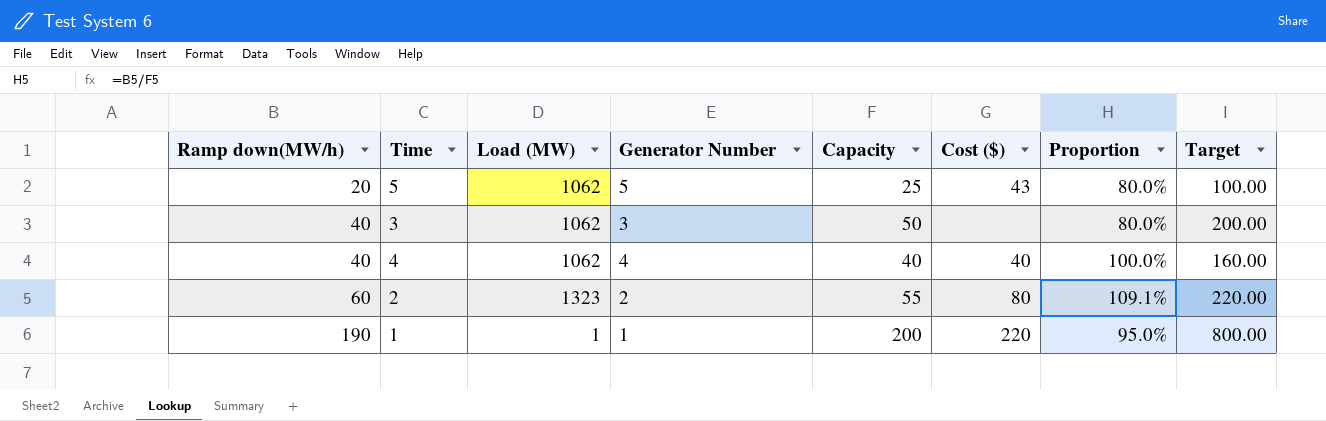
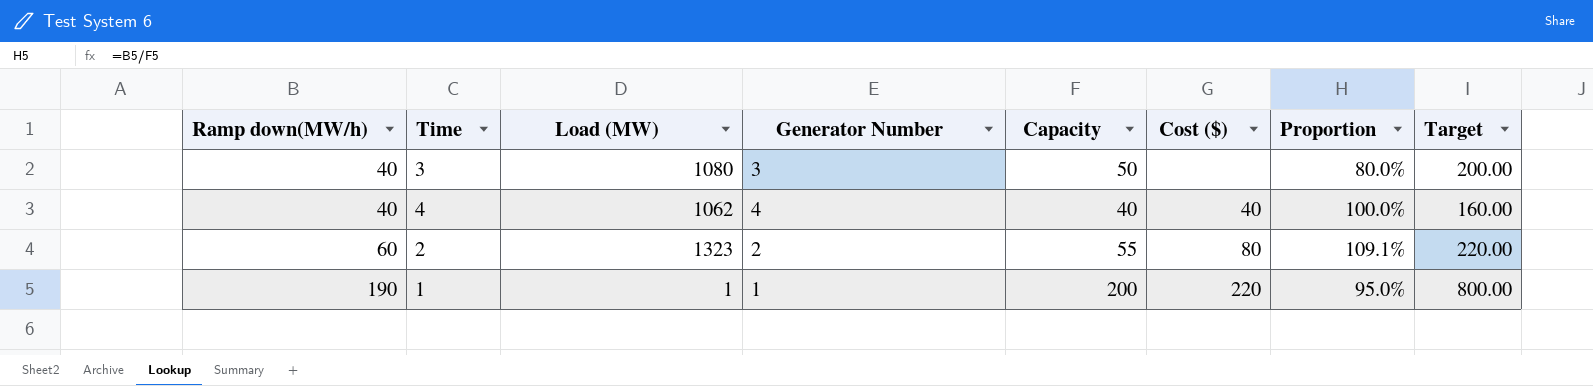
row 5: 20 | 1062 | 5 | 25 | 43 | 80.0% | 100.00 -> none
3 | Load (MW): 1062 -> 1080

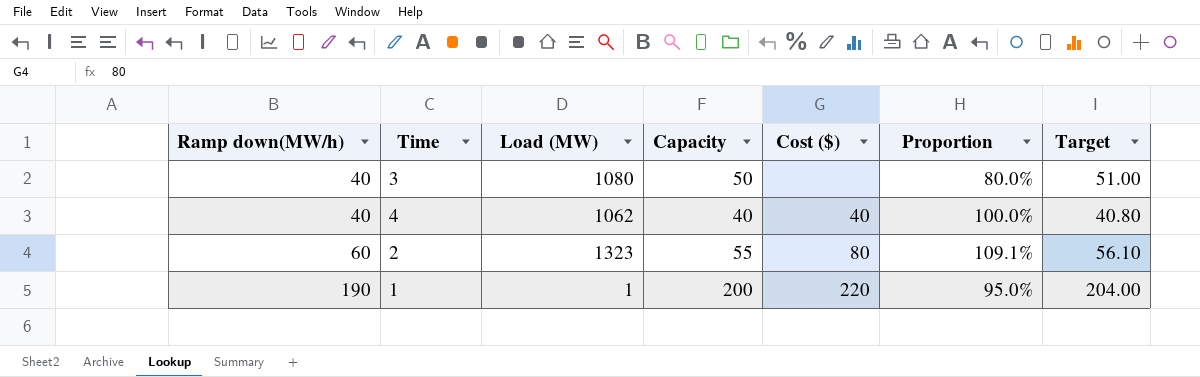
column Generator Number | position: 4 -> none
column Target | formula: [Capacity] * 4 -> [Capacity] * 1.02

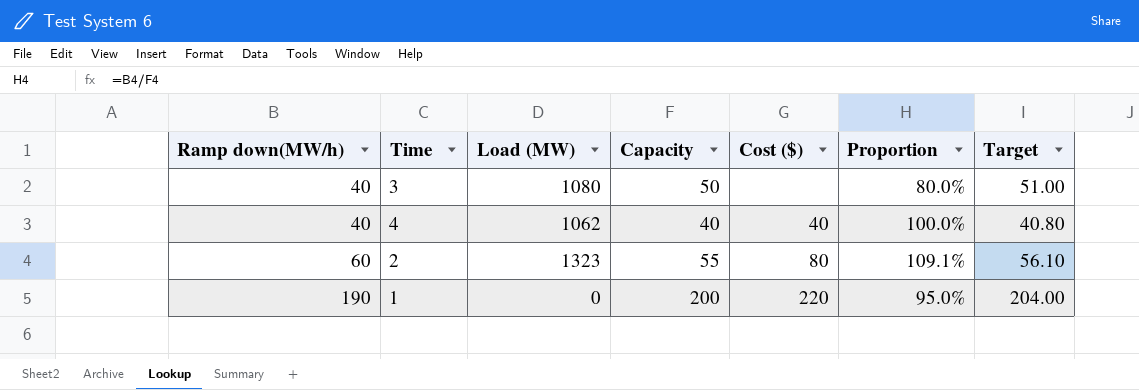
1 | Load (MW): 1 -> 0

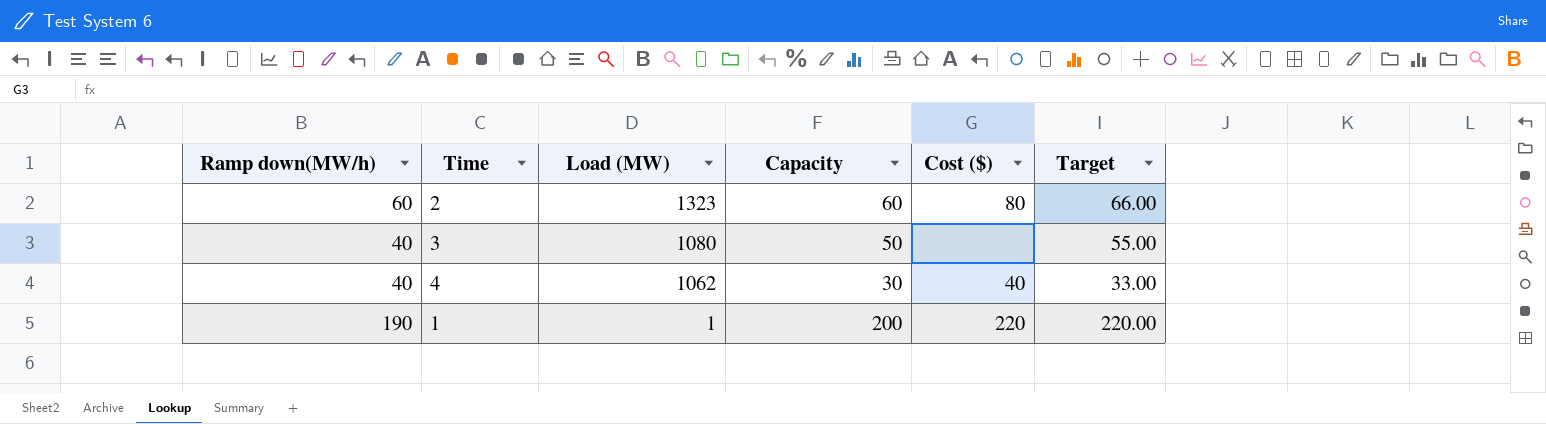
row order: Ramp down(MW/h) ascending -> Load (MW) descending
column Proportion | formula: [Ramp down(MW/h)] / [Capacity] -> none
column Target | formula: [Capacity] * 1.02 -> [Capacity] * 1.1
2 | Capacity: 55 -> 60
4 | Capacity: 40 -> 30
1 | Load (MW): 0 -> 1

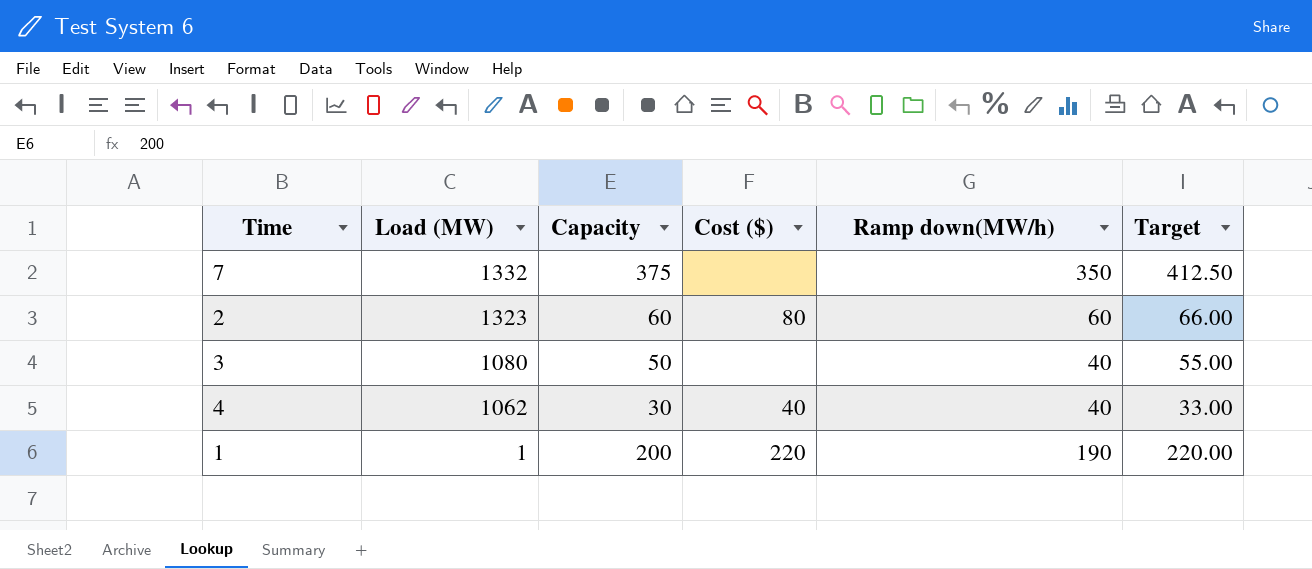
column Ramp down(MW/h) | position: 1 -> 5
row 7: none -> 1332 | 375 | none | 350 | 412.50

